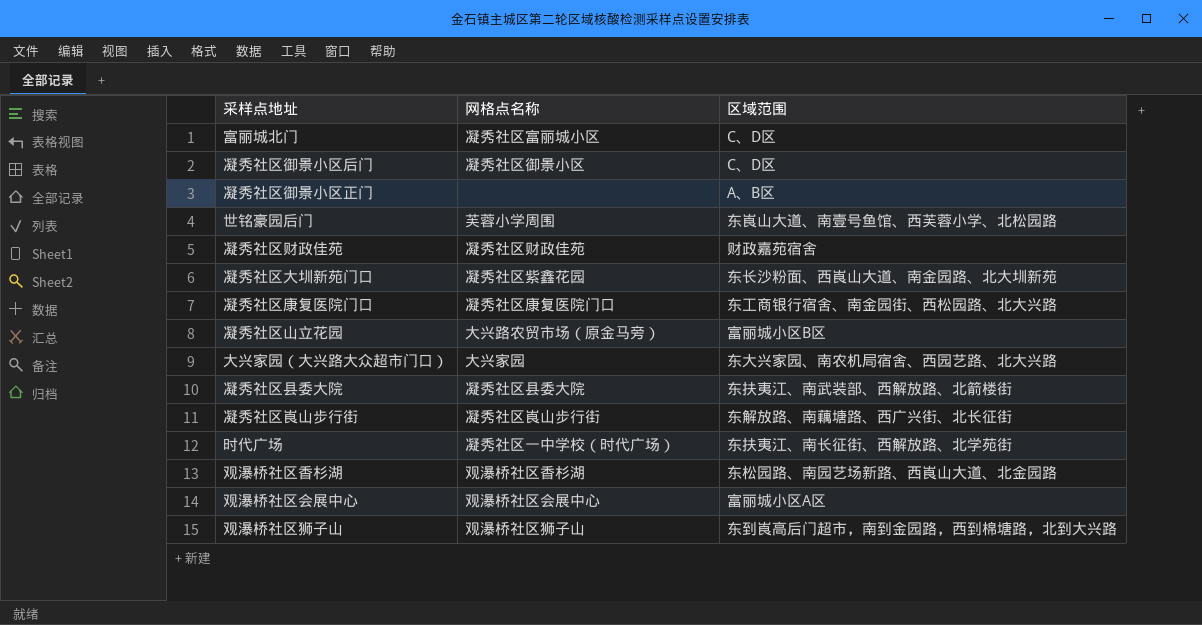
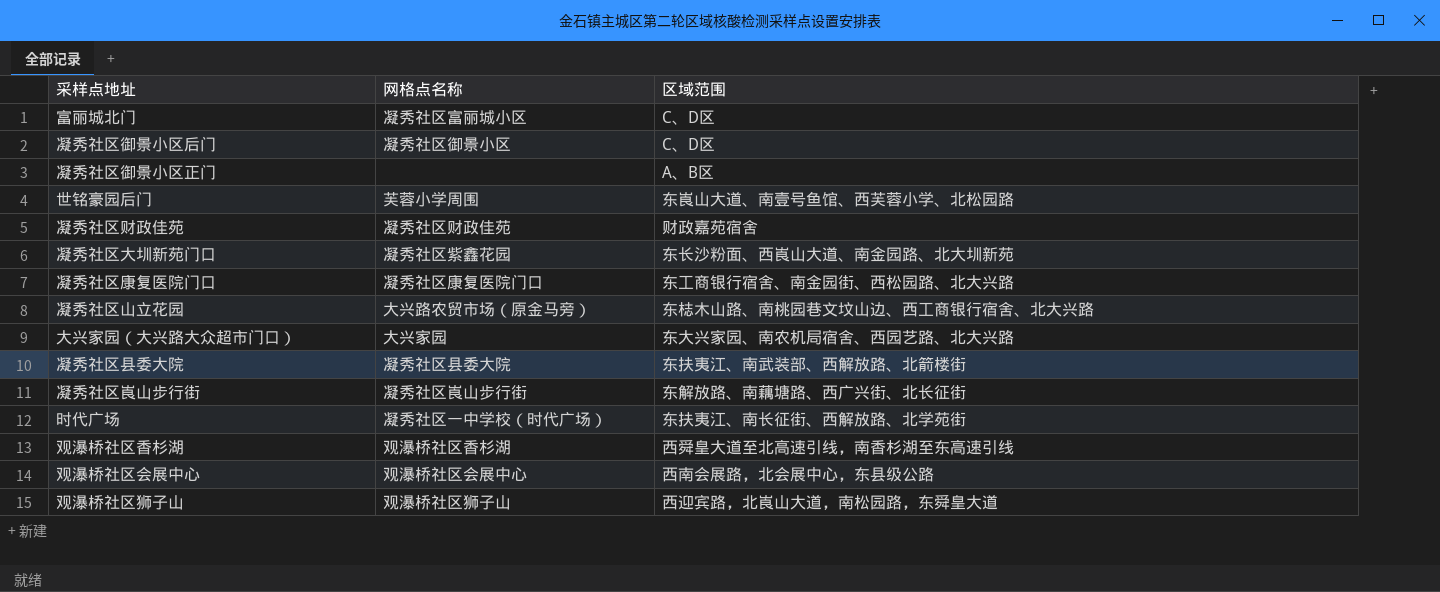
凝秀社区山立花园 | 区域范围: 富丽城小区B区 -> 东梽木山路、南桃园巷文坟山边、西工商银行宿舍、北大兴路
观瀑桥社区香杉湖 | 区域范围: 东松园路、南园艺场新路、西崀山大道、北金园路 -> 西舜皇大道至北高速引线，南香杉湖至东高速引线
观瀑桥社区会展中心 | 区域范围: 富丽城小区A区 -> 西南会展路，北会展中心，东县级公路
观瀑桥社区狮子山 | 区域范围: 东到崀高后门超市，南到金园路，西到棉塘路，北到大兴路 -> 西迎宾路，北崀山大道，南松园路，东舜皇大道

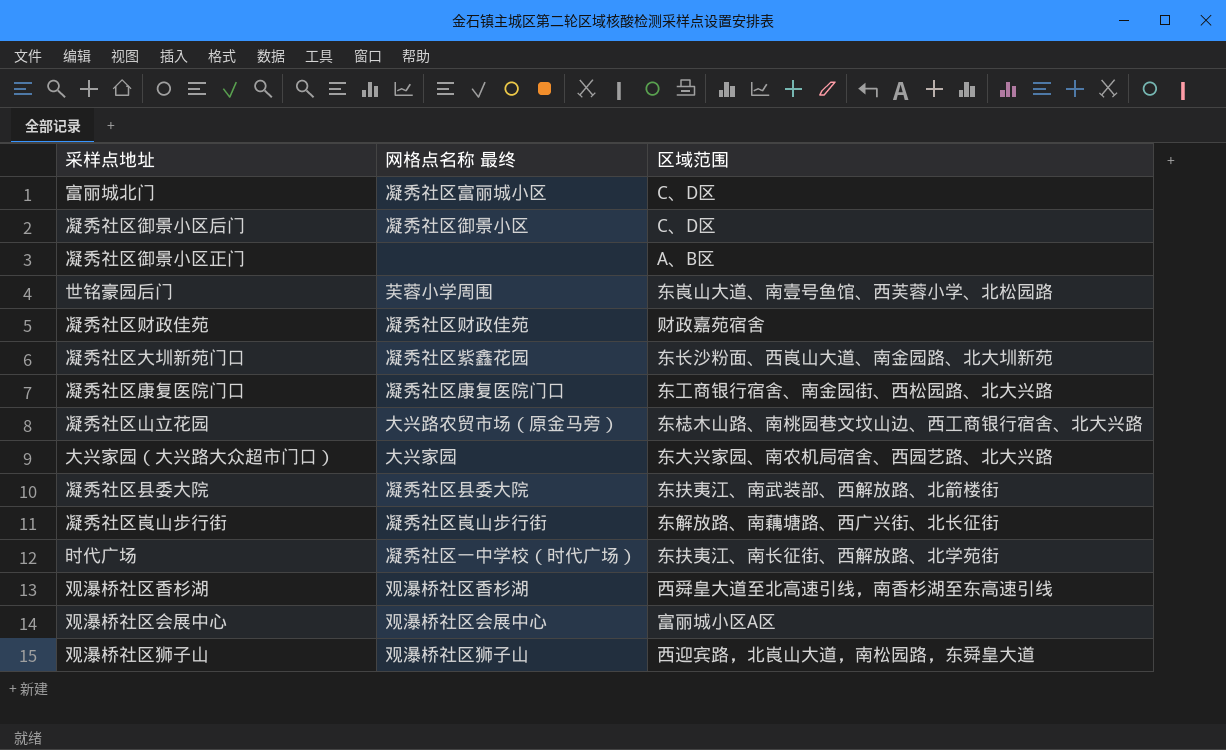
column name: 网格点名称 -> 网格点名称 最终
观瀑桥社区会展中心 | 区域范围: 西南会展路，北会展中心，东县级公路 -> 富丽城小区A区

